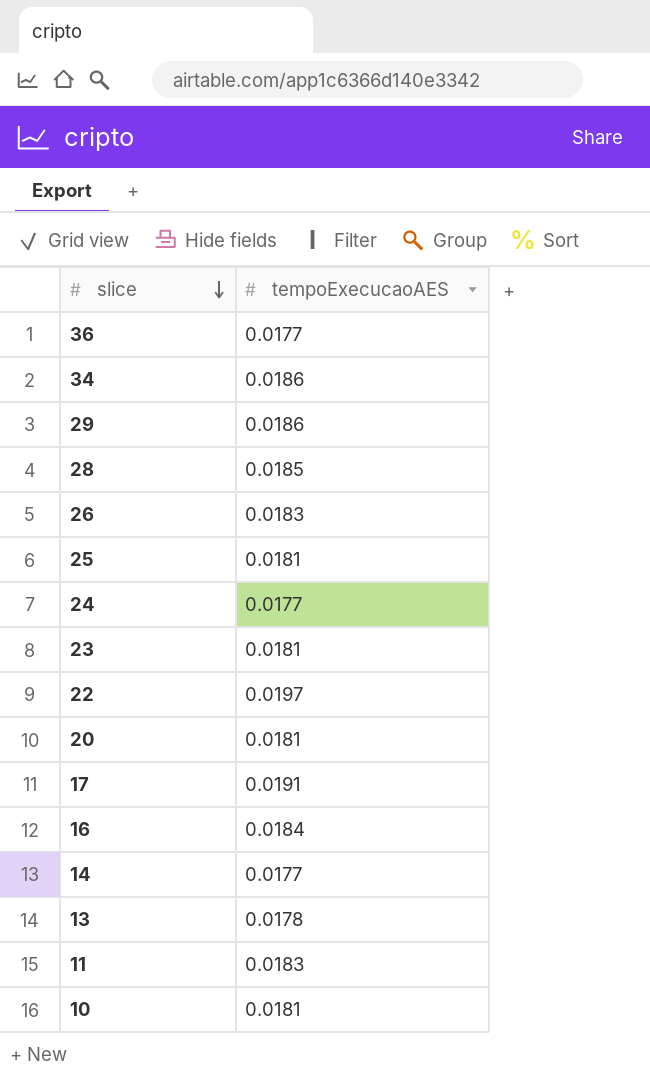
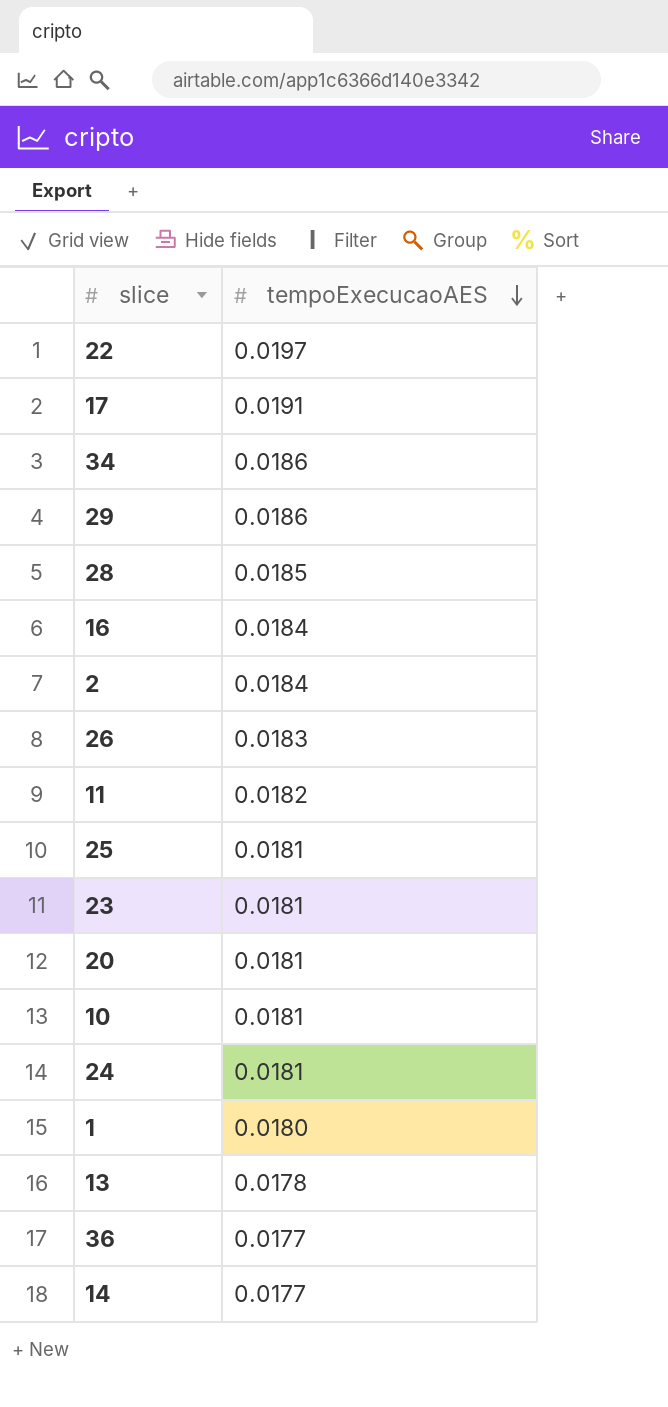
row order: slice descending -> tempoExecucaoAES descending
row 2: none -> 0.0184
11 | tempoExecucaoAES: 0.0183 -> 0.0182
24 | tempoExecucaoAES: 0.0177 -> 0.0181
row 1: none -> 0.0180

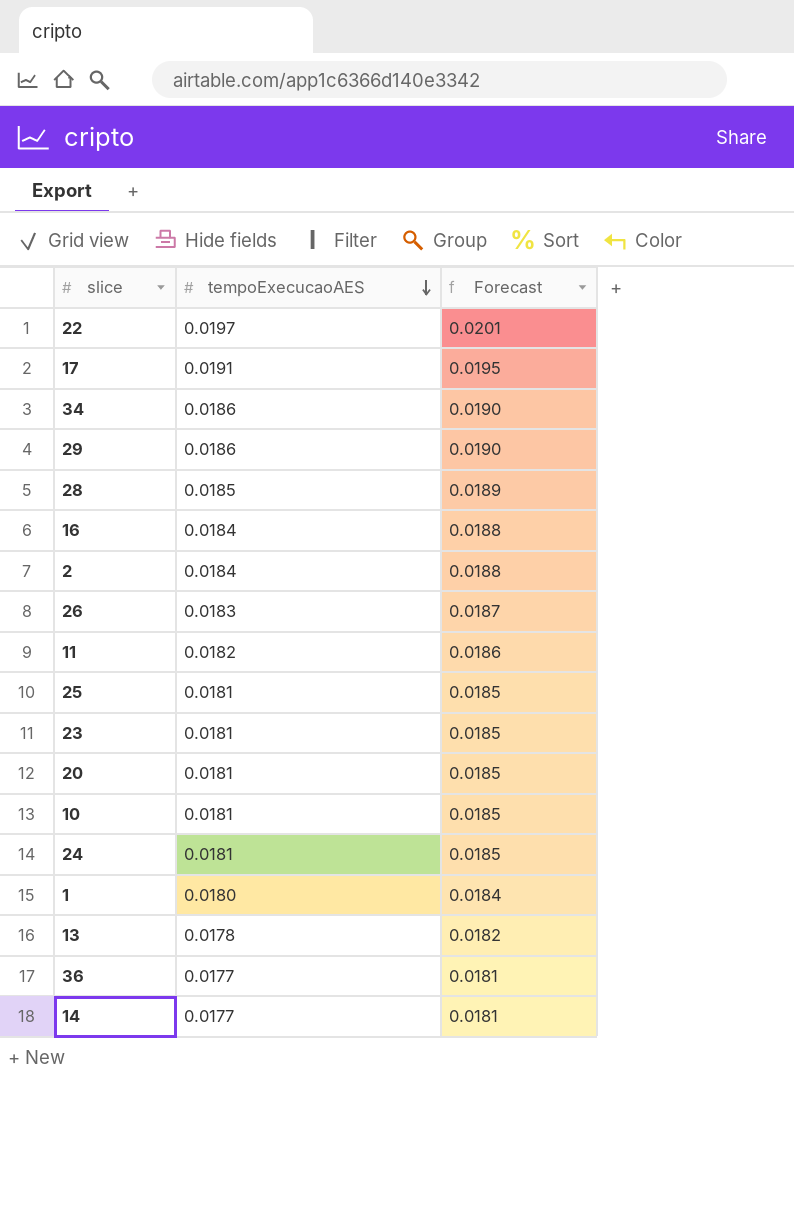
column Forecast | formula: none -> [tempoExecucaoAES] * 1.02

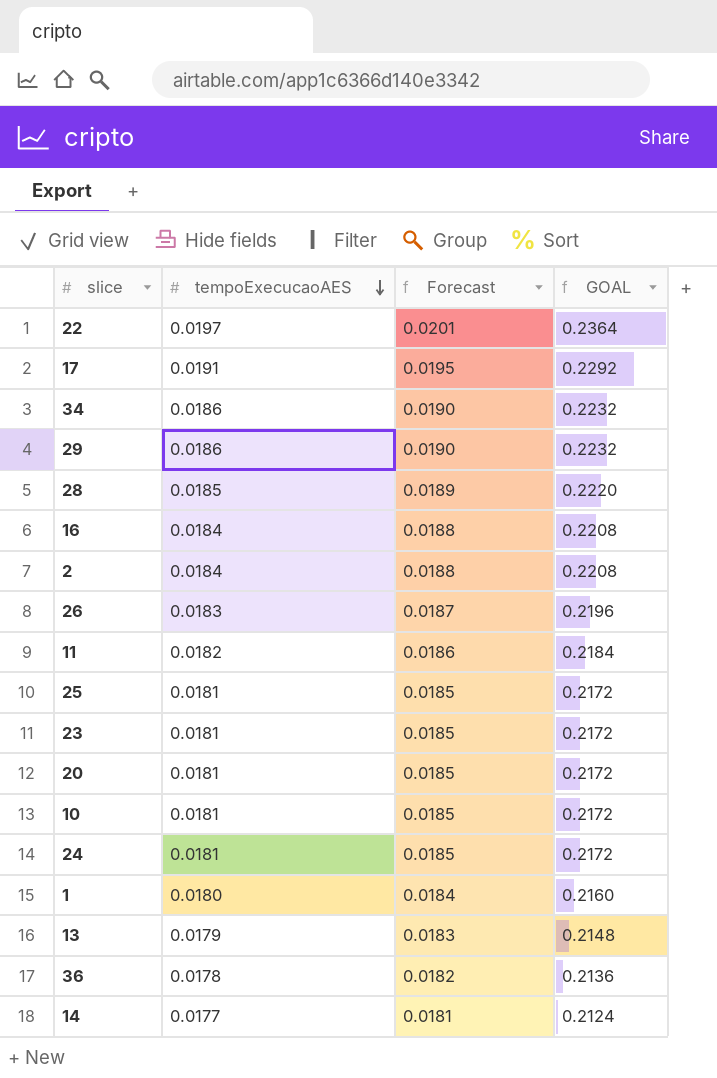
column GOAL | formula: none -> [tempoExecucaoAES] * 12
13 | tempoExecucaoAES: 0.0178 -> 0.0179
13 | Forecast: 0.0182 -> 0.0183
36 | tempoExecucaoAES: 0.0177 -> 0.0178
36 | Forecast: 0.0181 -> 0.0182

